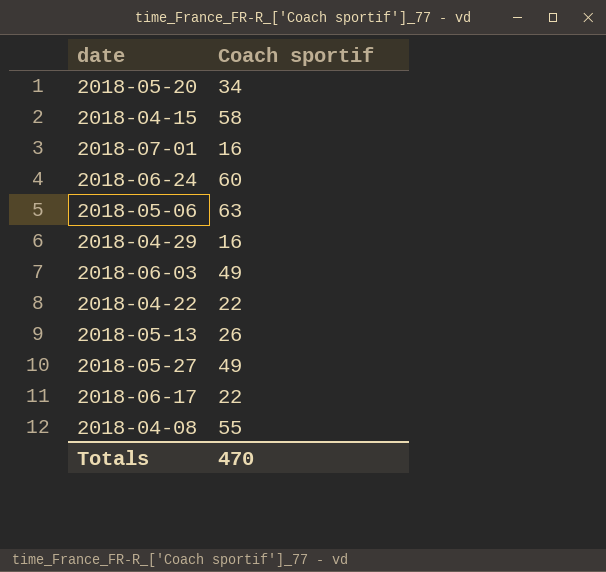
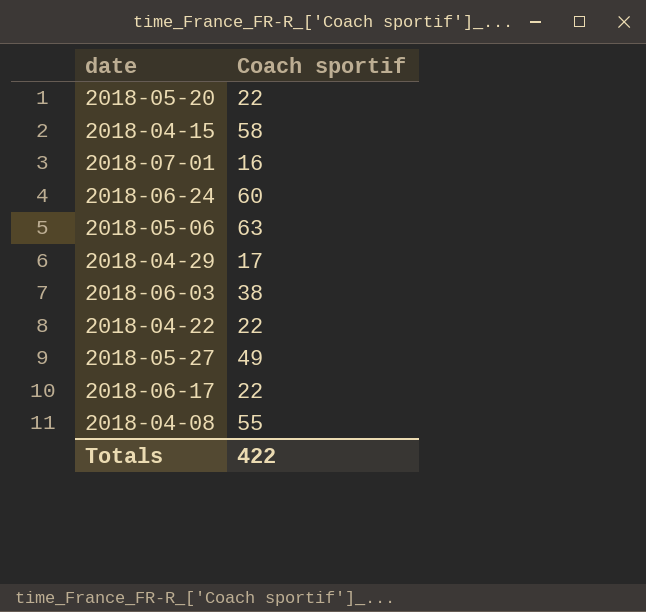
row 2018-05-13: 26 -> none
2018-05-20 | Coach sportif: 34 -> 22
2018-04-29 | Coach sportif: 16 -> 17
2018-06-03 | Coach sportif: 49 -> 38
Totals | Coach sportif: 470 -> 422

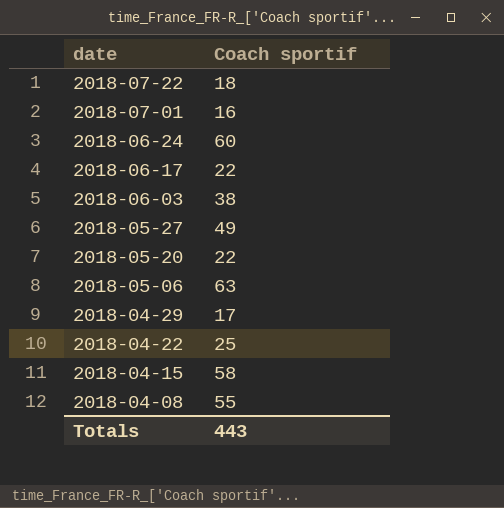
row order: none -> date descending
row 2018-07-22: none -> 18
2018-04-22 | Coach sportif: 22 -> 25
Totals | Coach sportif: 422 -> 443

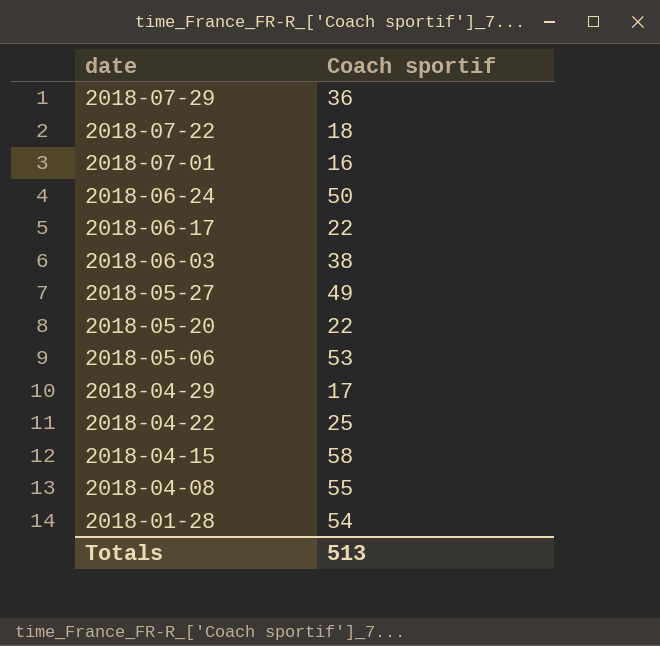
row 2018-07-29: none -> 36
2018-06-24 | Coach sportif: 60 -> 50
2018-05-06 | Coach sportif: 63 -> 53
row 2018-01-28: none -> 54
Totals | Coach sportif: 443 -> 513

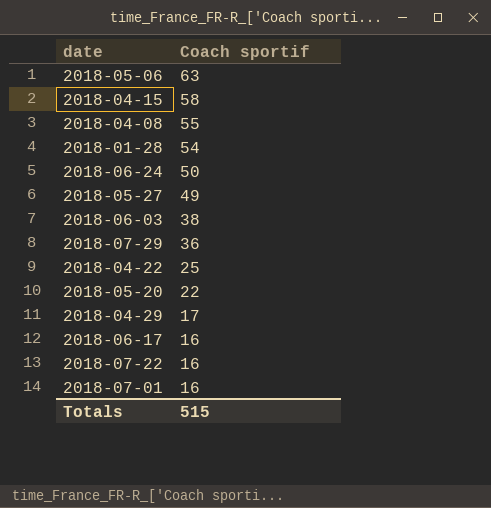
row order: date descending -> Coach sportif descending
2018-05-06 | Coach sportif: 53 -> 63
2018-06-17 | Coach sportif: 22 -> 16
2018-07-22 | Coach sportif: 18 -> 16
Totals | Coach sportif: 513 -> 515

